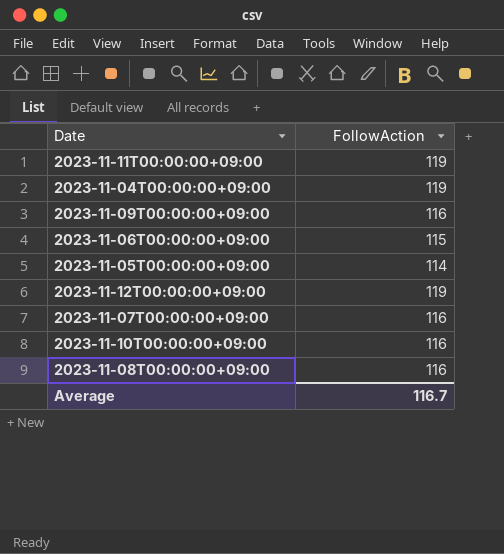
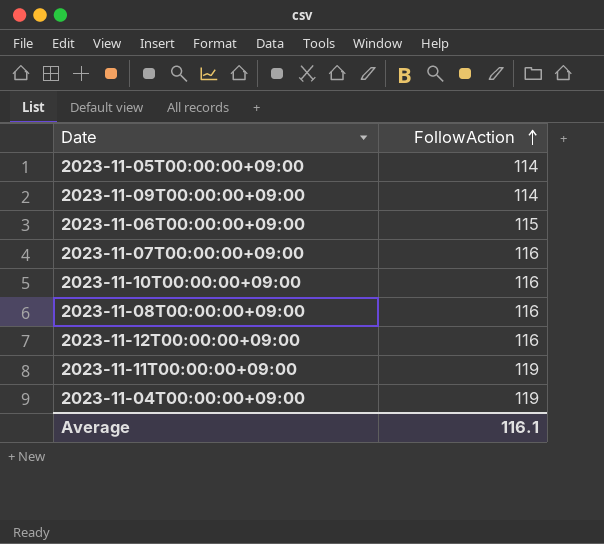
row order: none -> FollowAction ascending
2023-11-09T00:00:00+09:00 | FollowAction: 116 -> 114
2023-11-12T00:00:00+09:00 | FollowAction: 119 -> 116
Average | FollowAction: 116.7 -> 116.1

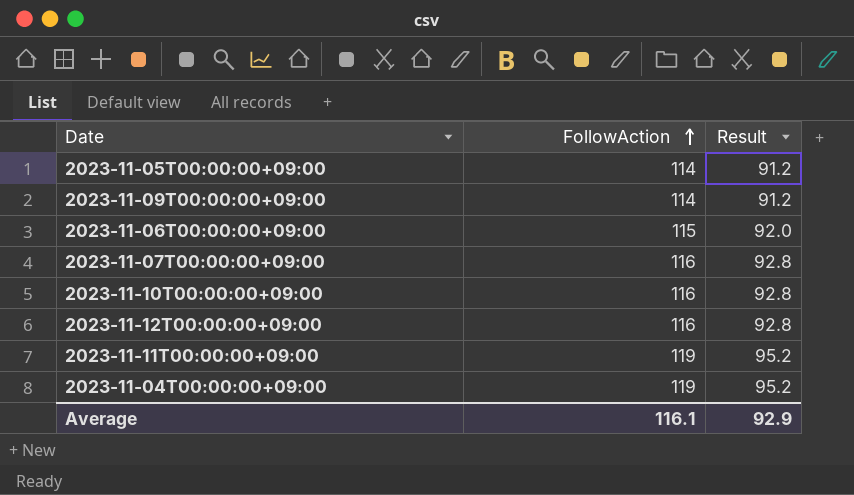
column Result | formula: none -> [FollowAction] * 0.8
row 2023-11-08T00:00:00+09:00: 116 -> none

